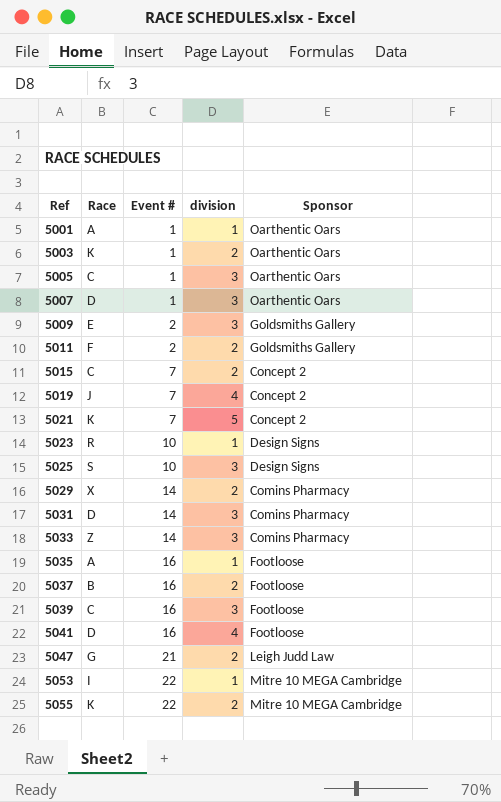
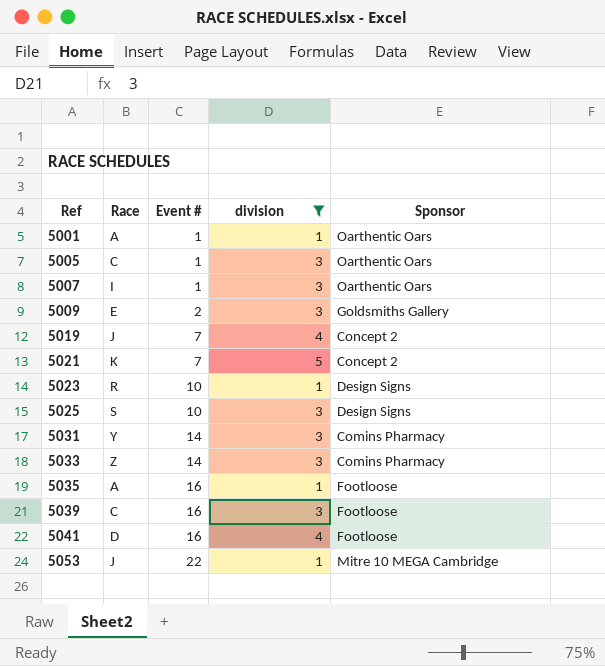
filter: none -> division != 2
5007 | Race: D -> I
5031 | Race: D -> Y
5053 | Race: I -> J

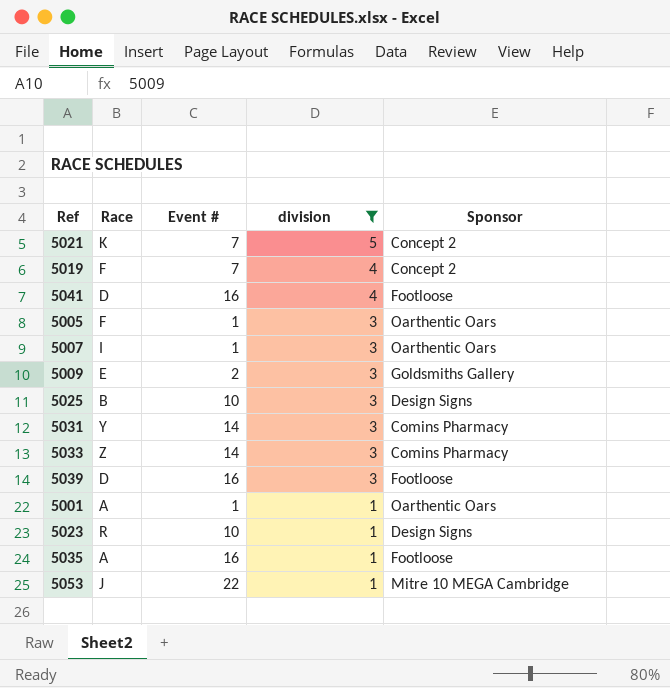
row order: Ref ascending -> division descending
5019 | Race: J -> F
5005 | Race: C -> F
5025 | Race: S -> B
5039 | Race: C -> D

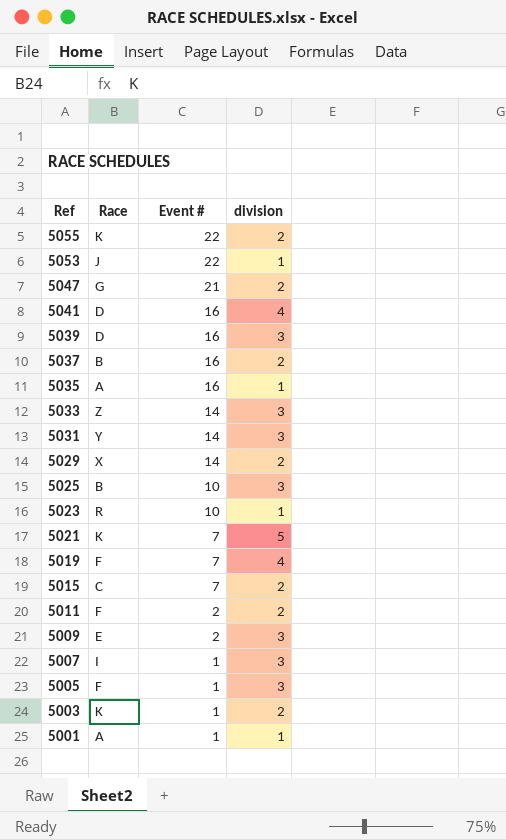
filter: division != 2 -> none
row order: division descending -> Ref descending
column Sponsor | position: 5 -> none

